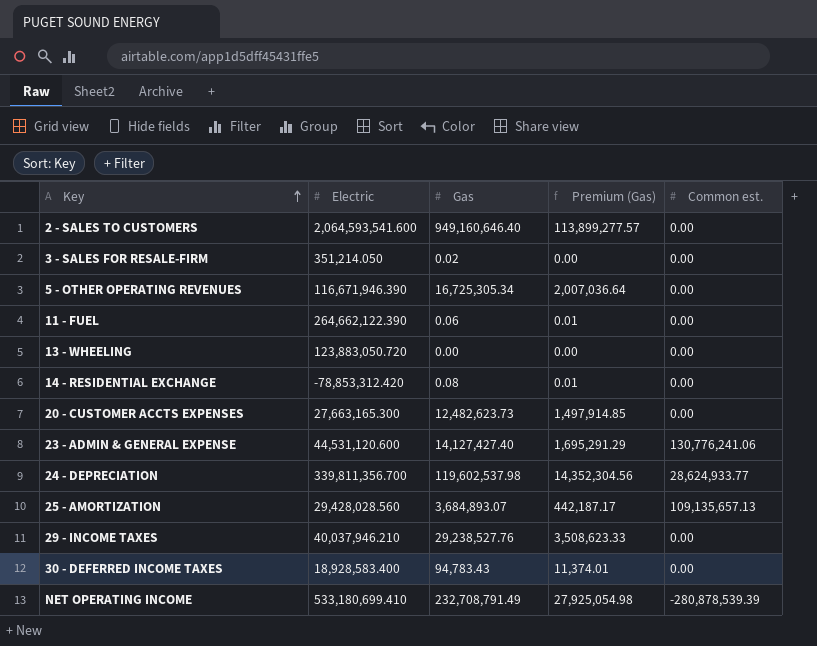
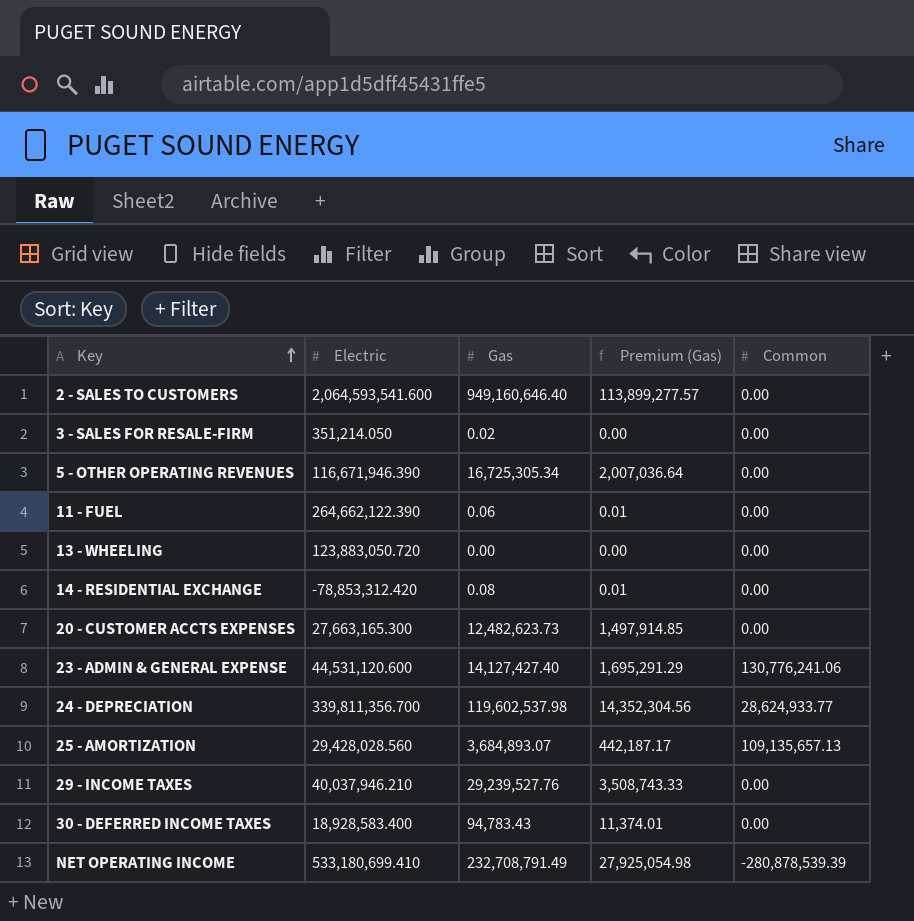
column name: Common est. -> Common
29 - INCOME TAXES | Gas: 29,238,527.76 -> 29,239,527.76
29 - INCOME TAXES | Premium (Gas): 3,508,623.33 -> 3,508,743.33

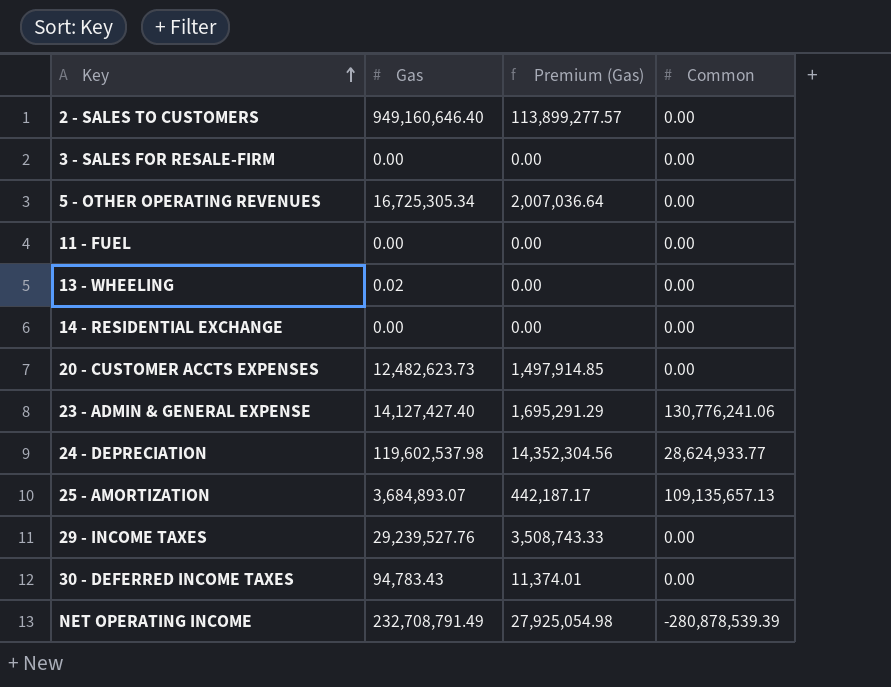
column Electric | position: 2 -> none
3 - SALES FOR RESALE-FIRM | Gas: 0.02 -> 0.00
11 - FUEL | Gas: 0.06 -> 0.00
11 - FUEL | Premium (Gas): 0.01 -> 0.00
13 - WHEELING | Gas: 0.00 -> 0.02
14 - RESIDENTIAL EXCHANGE | Gas: 0.08 -> 0.00
14 - RESIDENTIAL EXCHANGE | Premium (Gas): 0.01 -> 0.00

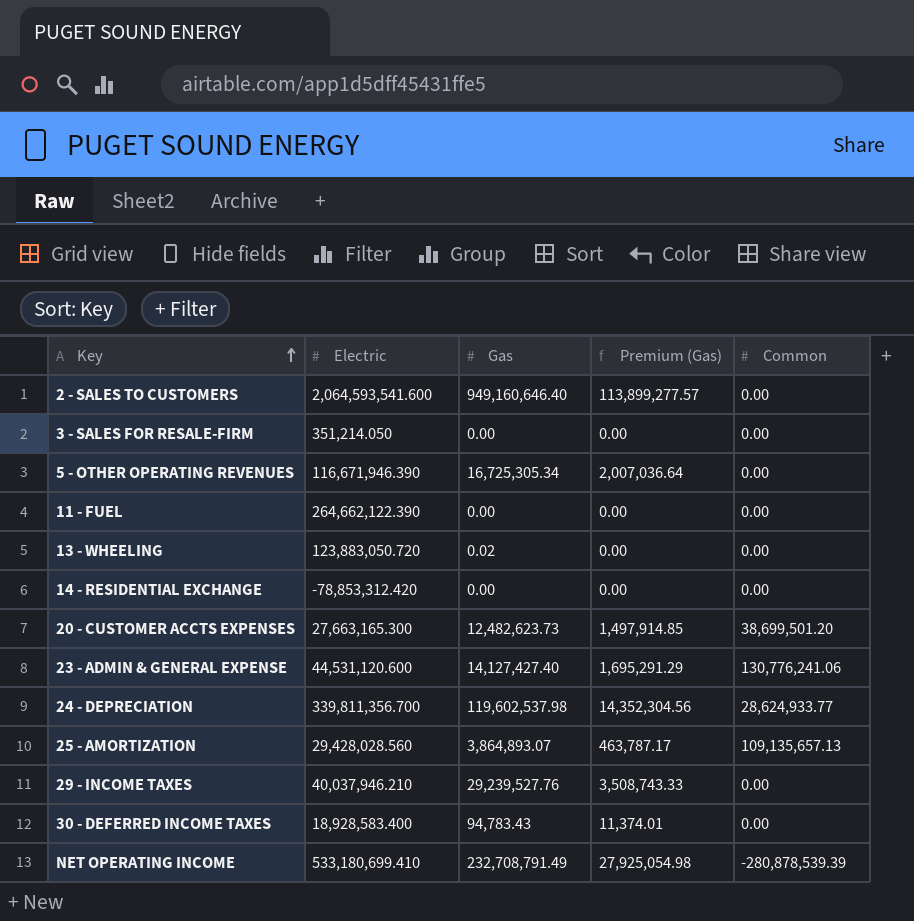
column Electric | position: none -> 2
20 - CUSTOMER ACCTS EXPENSES | Common: 0.00 -> 38,699,501.20
25 - AMORTIZATION | Gas: 3,684,893.07 -> 3,864,893.07
25 - AMORTIZATION | Premium (Gas): 442,187.17 -> 463,787.17

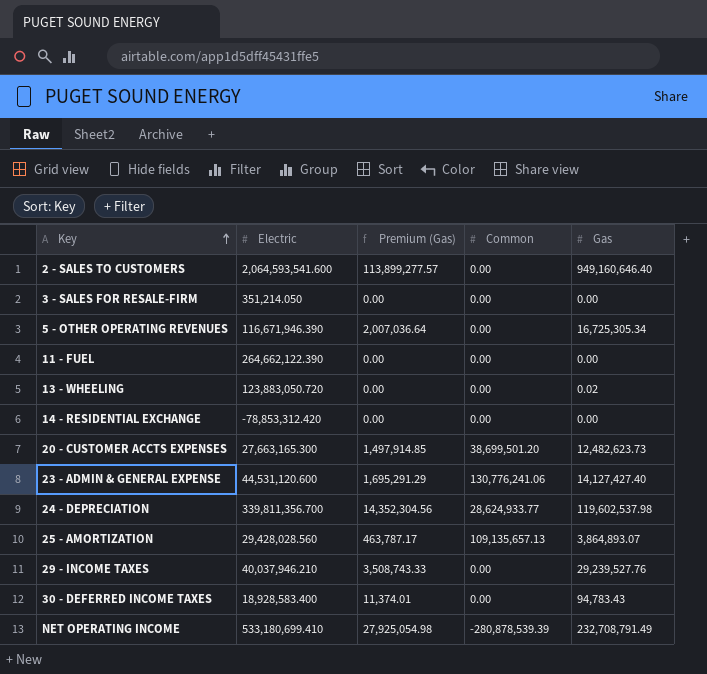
column Gas | position: 3 -> 5

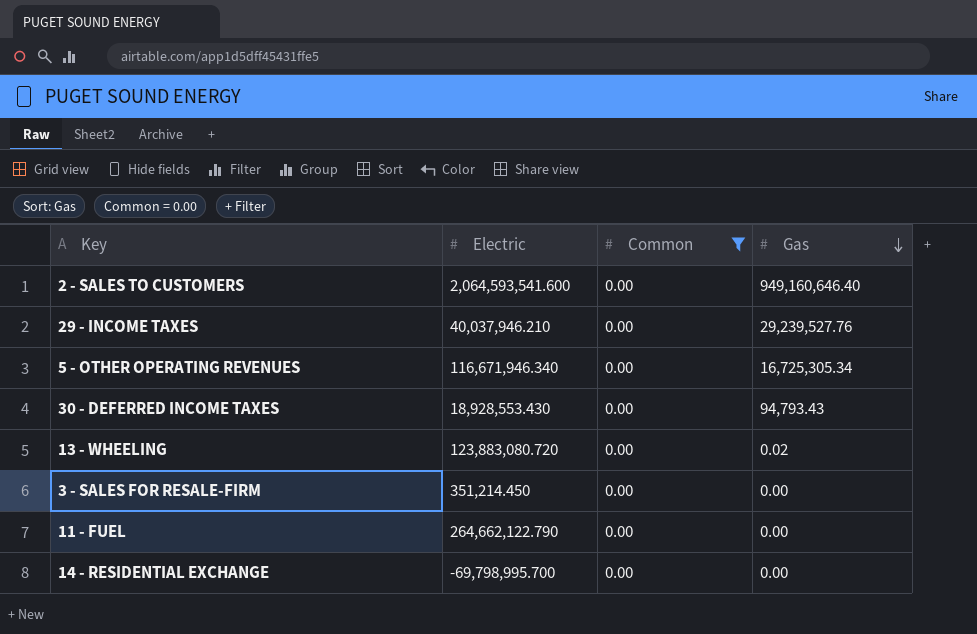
filter: none -> Common = 0.00
row order: Key ascending -> Gas descending
column Premium (Gas) | formula: [Gas] * 0.12 -> none
5 - OTHER OPERATING REVENUES | Electric: 116,671,946.390 -> 116,671,946.340
30 - DEFERRED INCOME TAXES | Electric: 18,928,583.400 -> 18,928,553.430
30 - DEFERRED INCOME TAXES | Gas: 94,783.43 -> 94,793.43
13 - WHEELING | Electric: 123,883,050.720 -> 123,883,080.720
3 - SALES FOR RESALE-FIRM | Electric: 351,214.050 -> 351,214.450
11 - FUEL | Electric: 264,662,122.390 -> 264,662,122.790
14 - RESIDENTIAL EXCHANGE | Electric: -78,853,312.420 -> -69,798,995.700

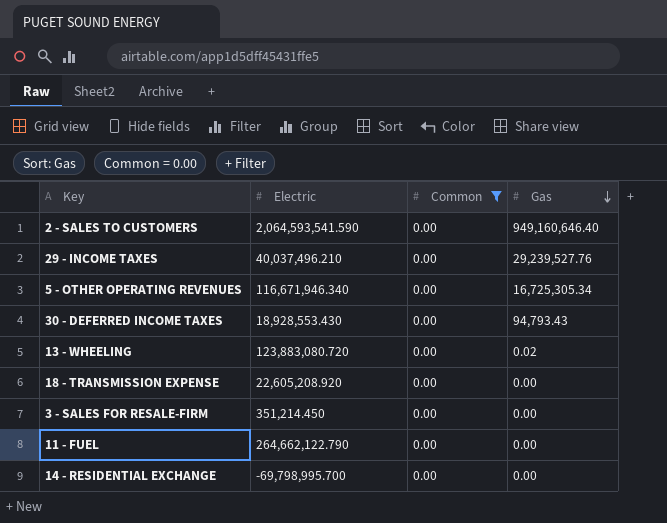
2 - SALES TO CUSTOMERS | Electric: 2,064,593,541.600 -> 2,064,593,541.590
29 - INCOME TAXES | Electric: 40,037,946.210 -> 40,037,496.210
row 18 - TRANSMISSION EXPENSE: none -> 22,605,208.920 | 0.00 | 0.00

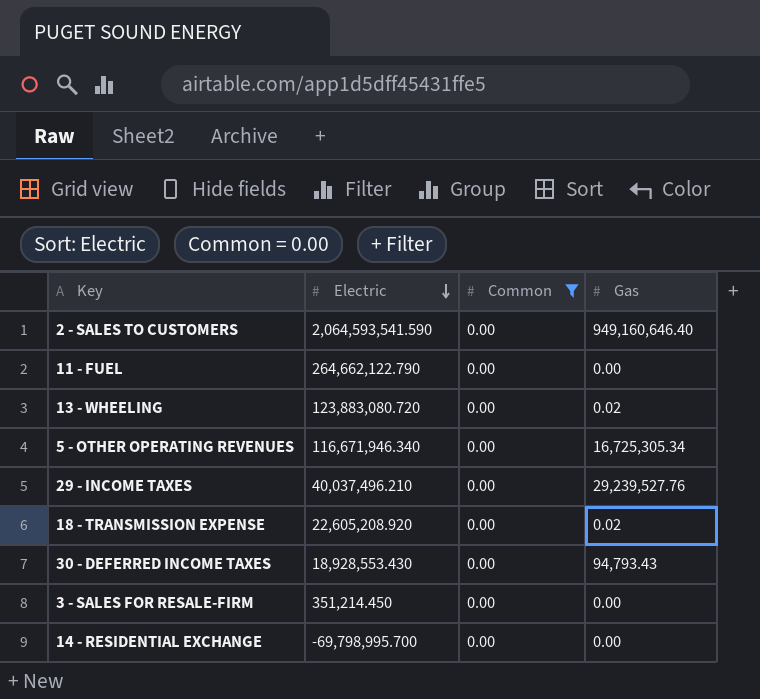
row order: Gas descending -> Electric descending
18 - TRANSMISSION EXPENSE | Gas: 0.00 -> 0.02

